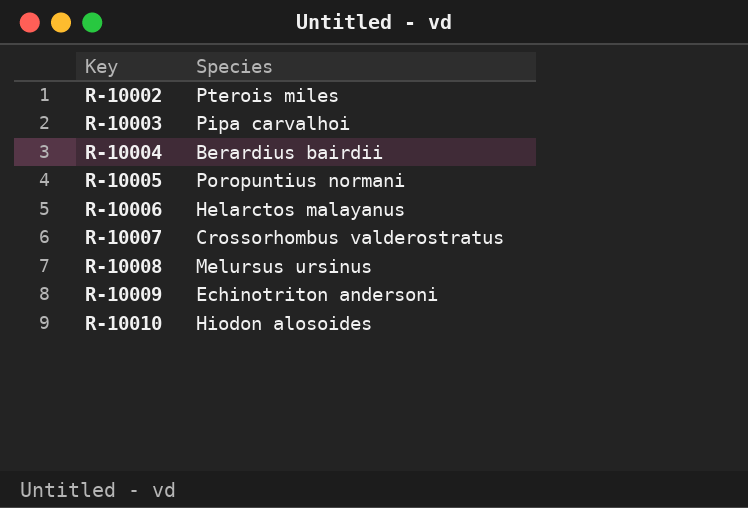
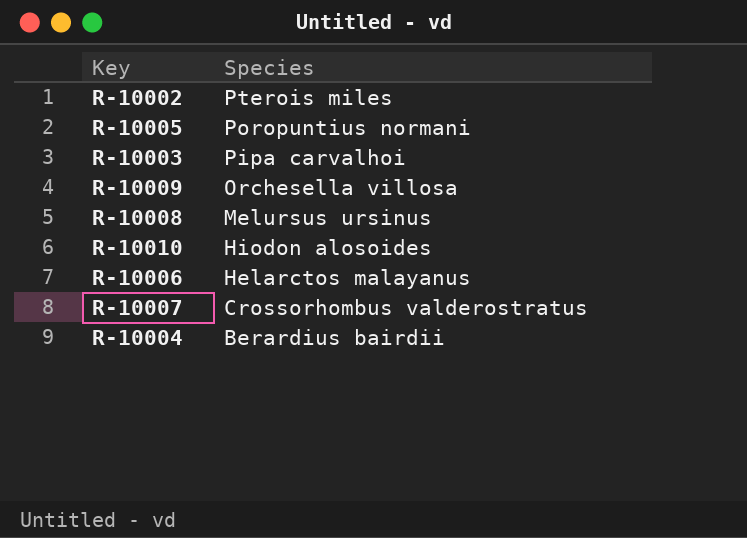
row order: Key ascending -> Species descending
R-10009 | Species: Echinotriton andersoni -> Orchesella villosa

